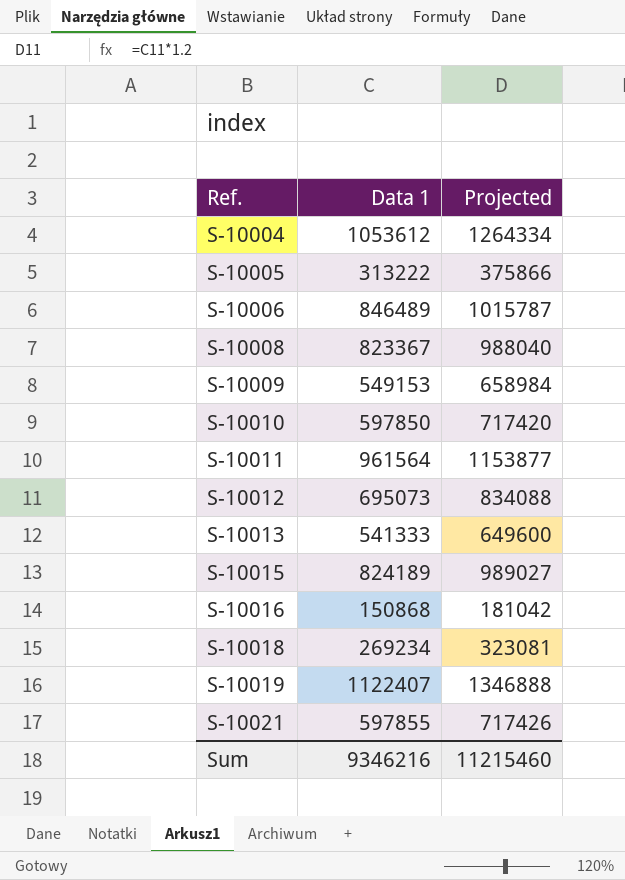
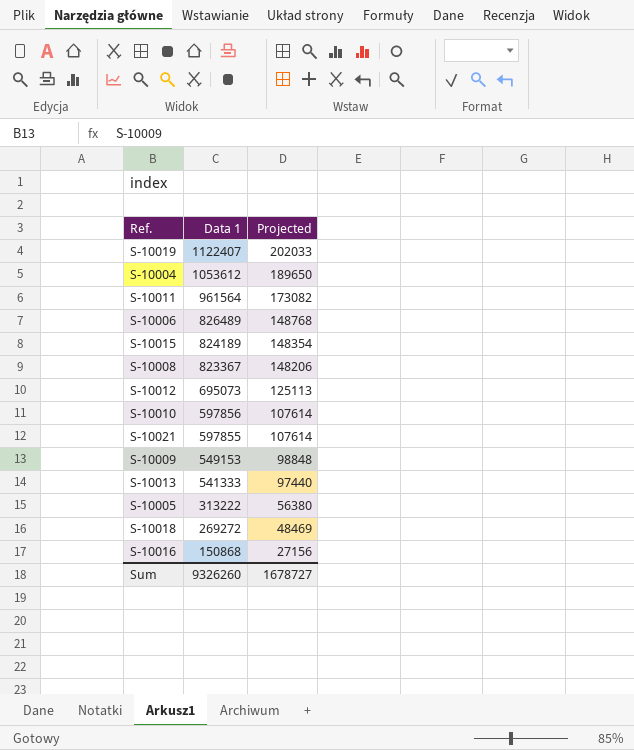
row order: Ref. ascending -> Data 1 descending
column Projected | formula: [Data 1] * 1.2 -> [Data 1] * 0.18
S-10006 | Data 1: 846489 -> 826489
S-10010 | Data 1: 597850 -> 597856
S-10018 | Data 1: 269234 -> 269272
Sum | Data 1: 9346216 -> 9326260
Sum | Projected: 11215460 -> 1678727

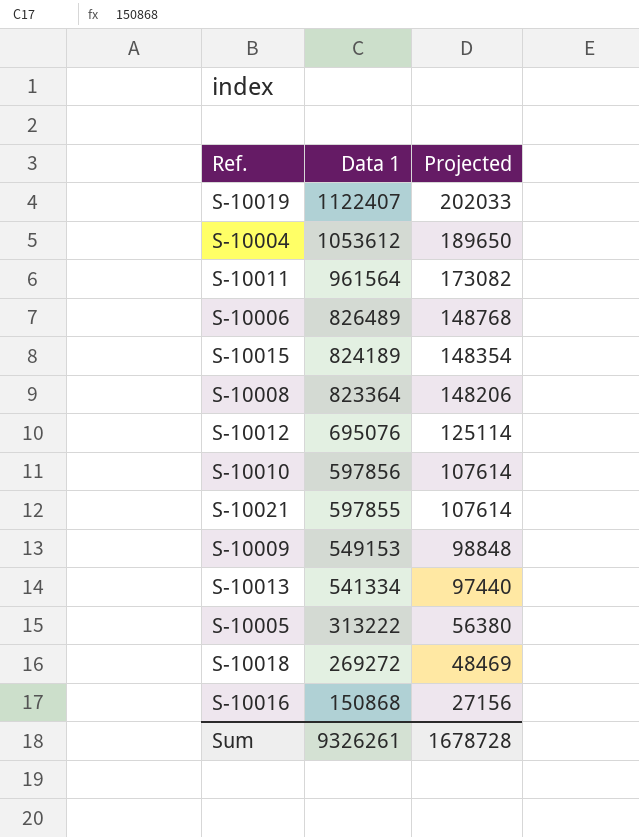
S-10008 | Data 1: 823367 -> 823364
S-10012 | Data 1: 695073 -> 695076
S-10012 | Projected: 125113 -> 125114
S-10013 | Data 1: 541333 -> 541334
Sum | Data 1: 9326260 -> 9326261
Sum | Projected: 1678727 -> 1678728

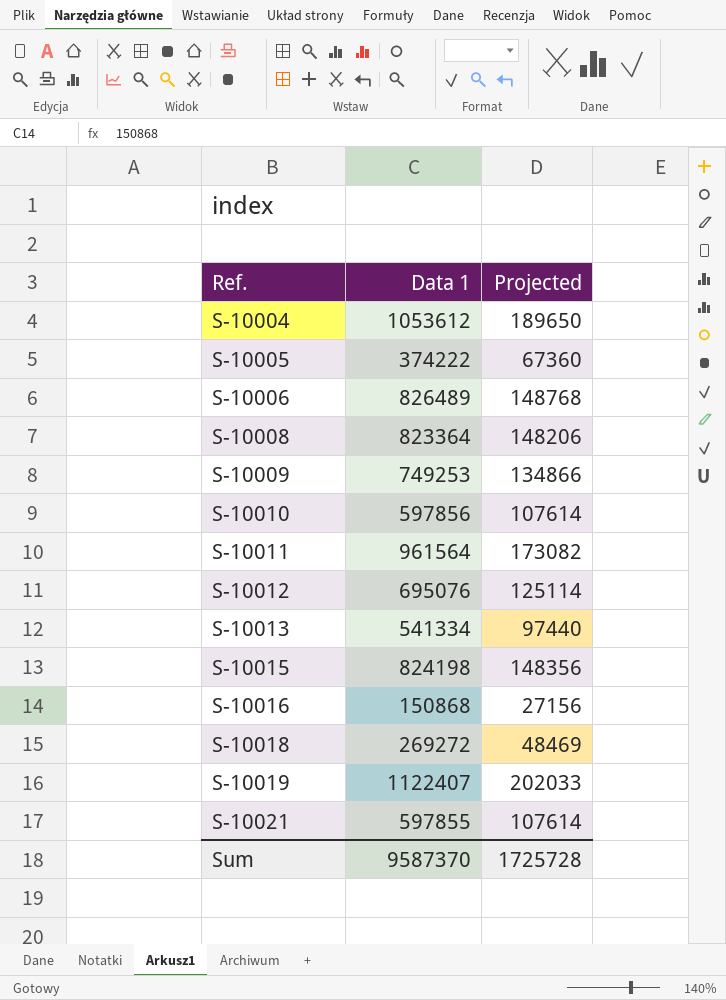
row order: Data 1 descending -> Ref. ascending
S-10005 | Data 1: 313222 -> 374222
S-10005 | Projected: 56380 -> 67360
S-10009 | Data 1: 549153 -> 749253
S-10009 | Projected: 98848 -> 134866
S-10015 | Data 1: 824189 -> 824198
S-10015 | Projected: 148354 -> 148356
Sum | Data 1: 9326261 -> 9587370
Sum | Projected: 1678728 -> 1725728

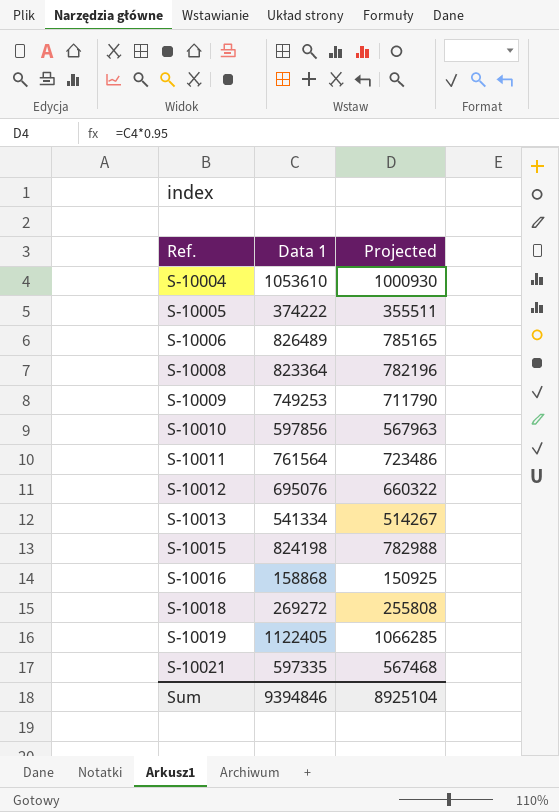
column Projected | formula: [Data 1] * 0.18 -> [Data 1] * 0.95
S-10004 | Data 1: 1053612 -> 1053610
S-10011 | Data 1: 961564 -> 761564
S-10016 | Data 1: 150868 -> 158868
S-10019 | Data 1: 1122407 -> 1122405
S-10021 | Data 1: 597855 -> 597335
Sum | Data 1: 9587370 -> 9394846
Sum | Projected: 1725728 -> 8925104

